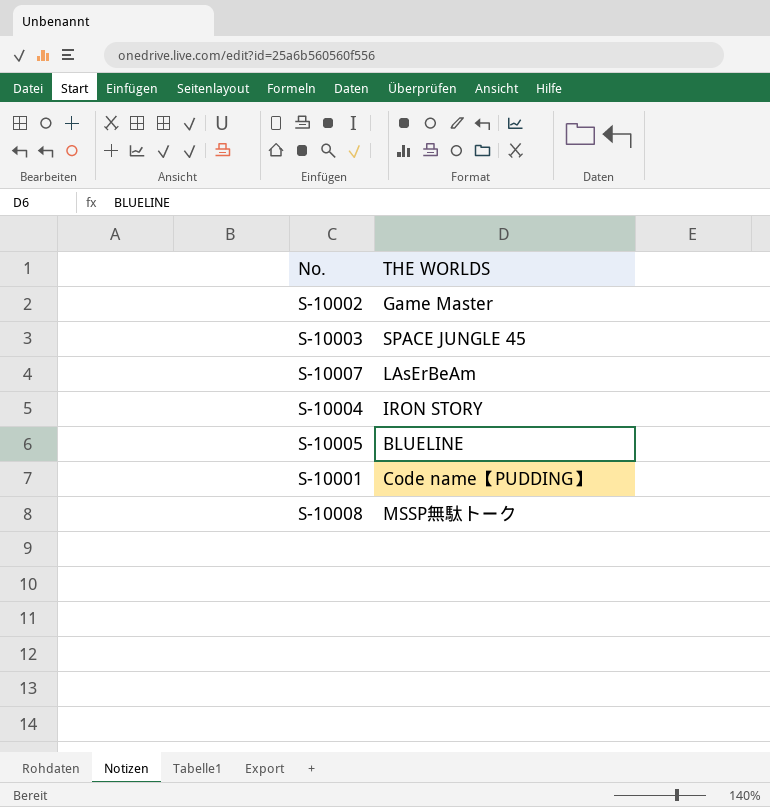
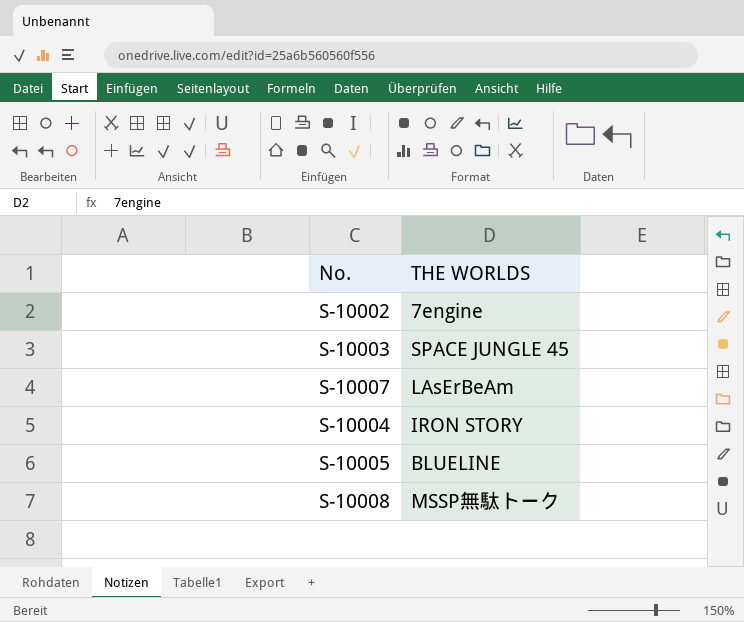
row S-10001: Code name【PUDDING】 -> none
S-10002 | THE WORLDS: Game Master -> 7engine

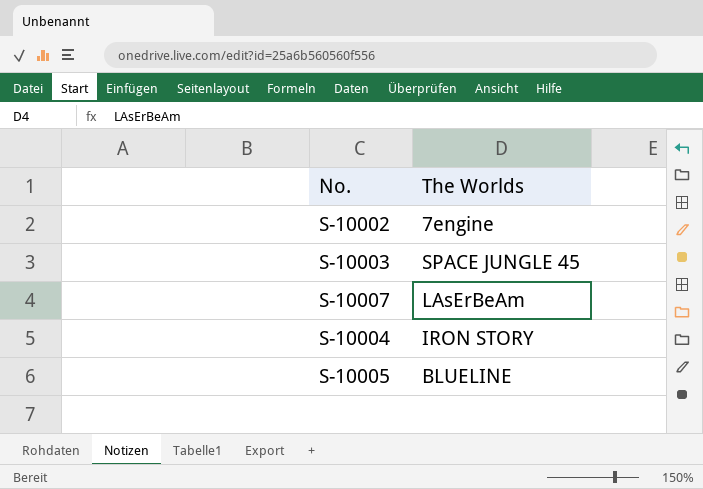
column name: THE WORLDS -> The Worlds
row S-10008: MSSP無駄トーク -> none

